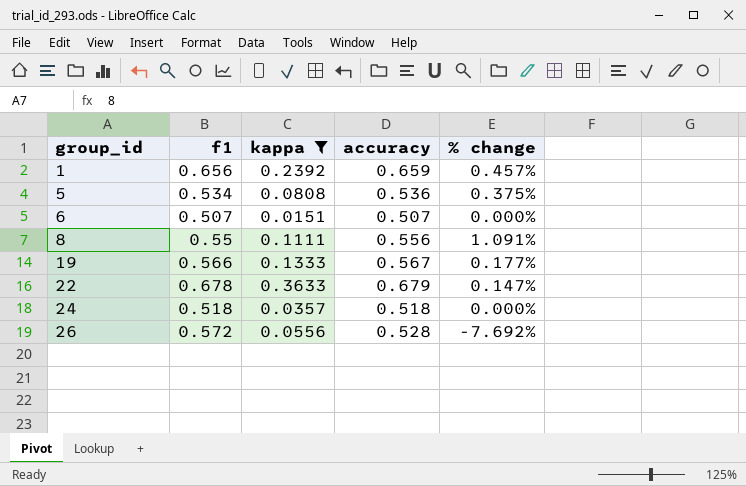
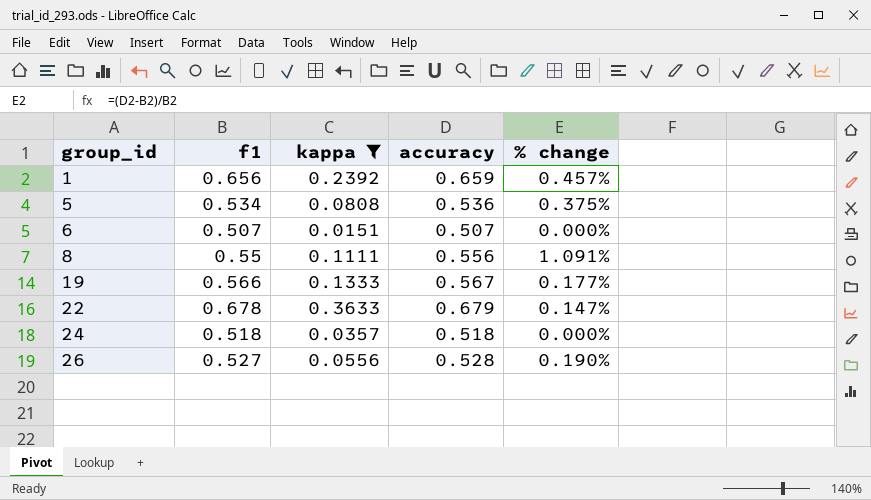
26 | f1: 0.572 -> 0.527
26 | % change: -7.692% -> 0.190%

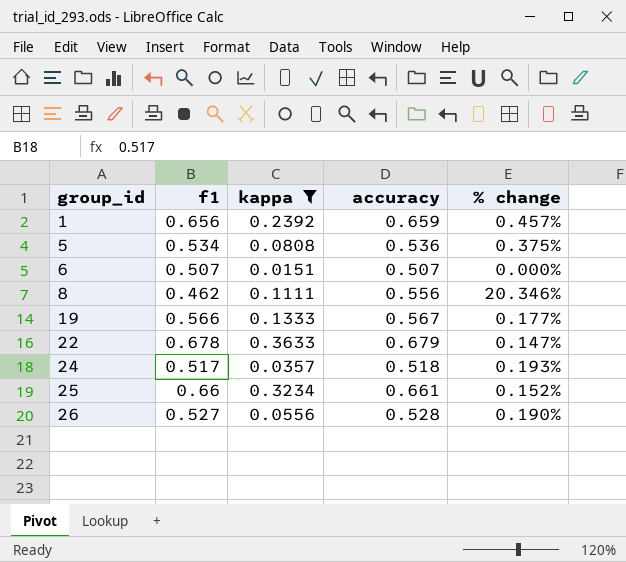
8 | f1: 0.55 -> 0.462
8 | % change: 1.091% -> 20.346%
24 | f1: 0.518 -> 0.517
24 | % change: 0.000% -> 0.193%
row 25: none -> 0.66 | 0.3234 | 0.661 | 0.152%

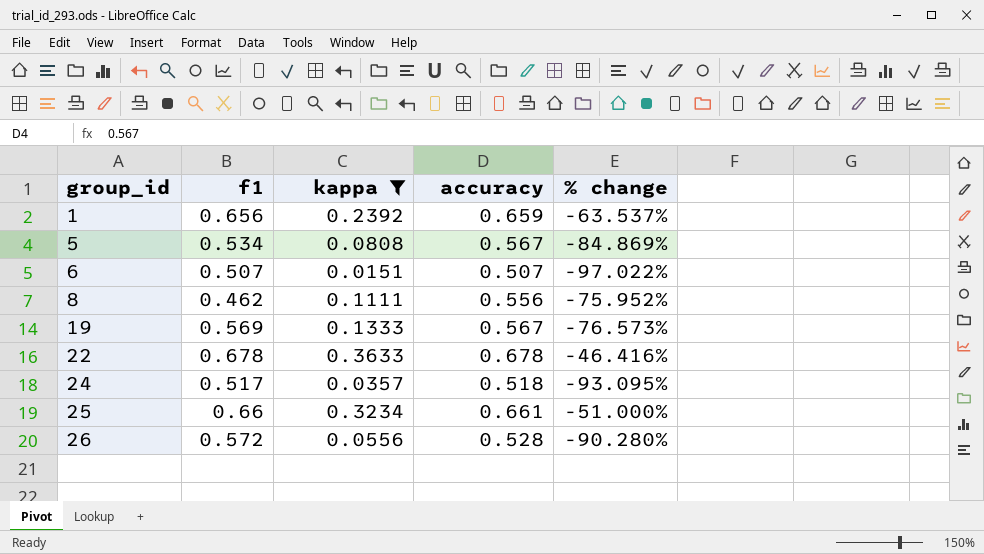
column % change | formula: ([accuracy] - [f1]) / [f1] -> ([kappa] - [f1]) / [f1]
5 | accuracy: 0.536 -> 0.567
19 | f1: 0.566 -> 0.569
22 | accuracy: 0.679 -> 0.678
26 | f1: 0.527 -> 0.572

